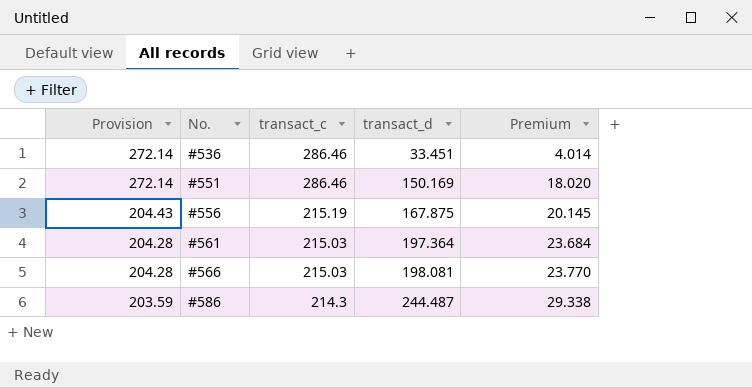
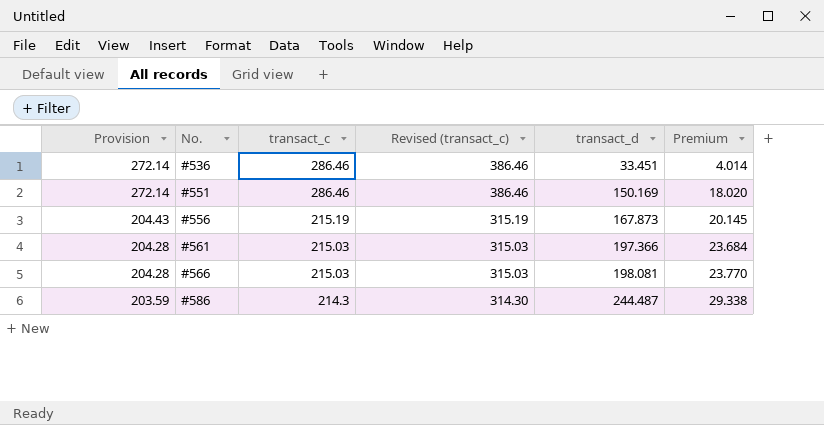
column Revised (transact_c) | formula: none -> [transact_c] + 100
#556 | transact_d: 167.875 -> 167.873
#561 | transact_d: 197.364 -> 197.366

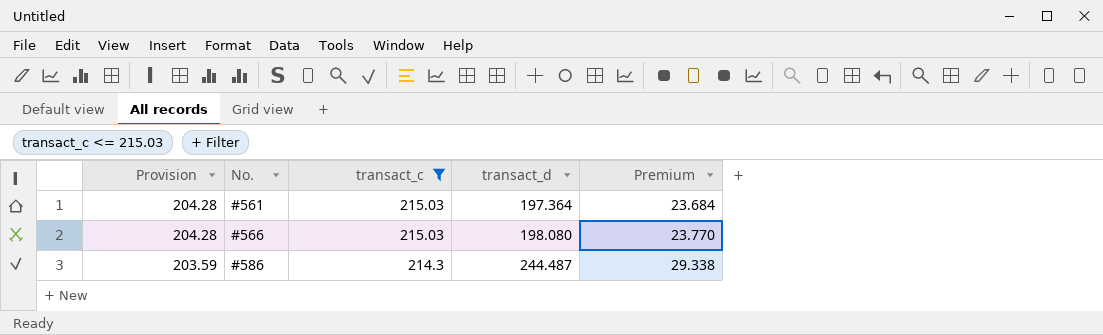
filter: none -> transact_c <= 215.03
column Revised (transact_c) | formula: [transact_c] + 100 -> none
#561 | transact_d: 197.366 -> 197.364
#566 | transact_d: 198.081 -> 198.080

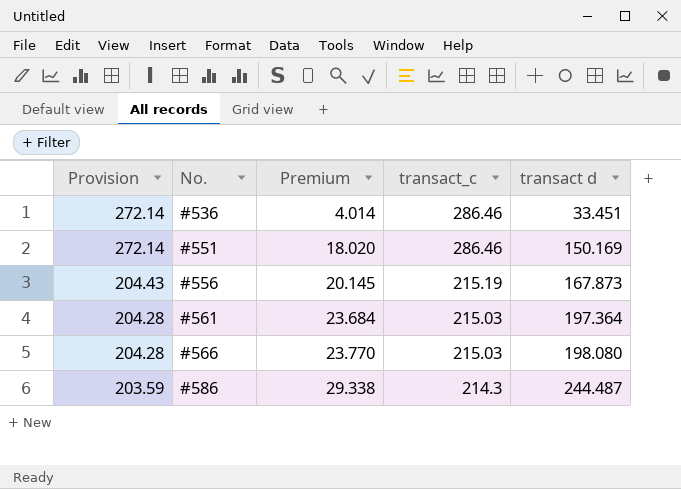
filter: transact_c <= 215.03 -> none
column Premium | position: 5 -> 3
column name: transact_d -> transact d

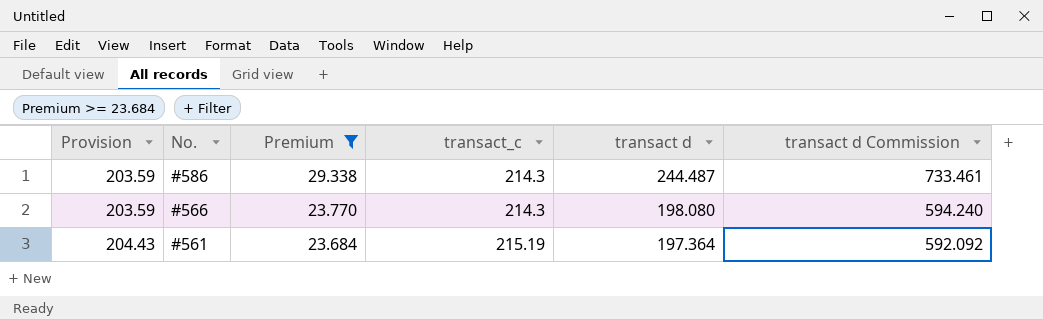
filter: none -> Premium >= 23.684
row order: Provision descending -> Provision ascending
column transact d Commission | formula: none -> [transact d] * 3
#566 | Provision: 204.28 -> 203.59
#566 | transact_c: 215.03 -> 214.3
#561 | Provision: 204.28 -> 204.43
#561 | transact_c: 215.03 -> 215.19

